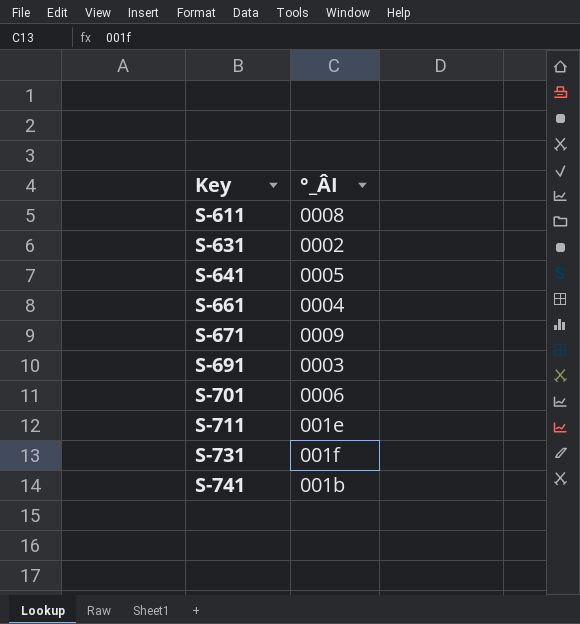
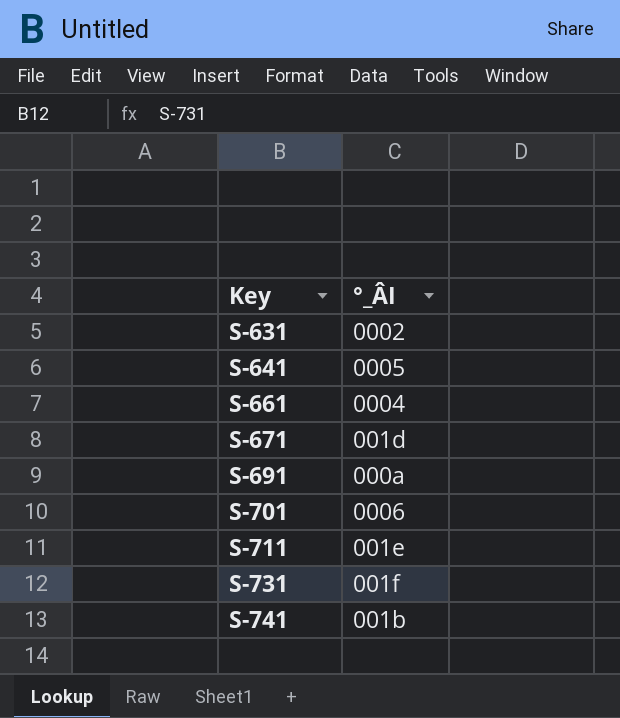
row S-611: 0008 -> none
S-671 | °_ÂI: 0009 -> 001d
S-691 | °_ÂI: 0003 -> 000a

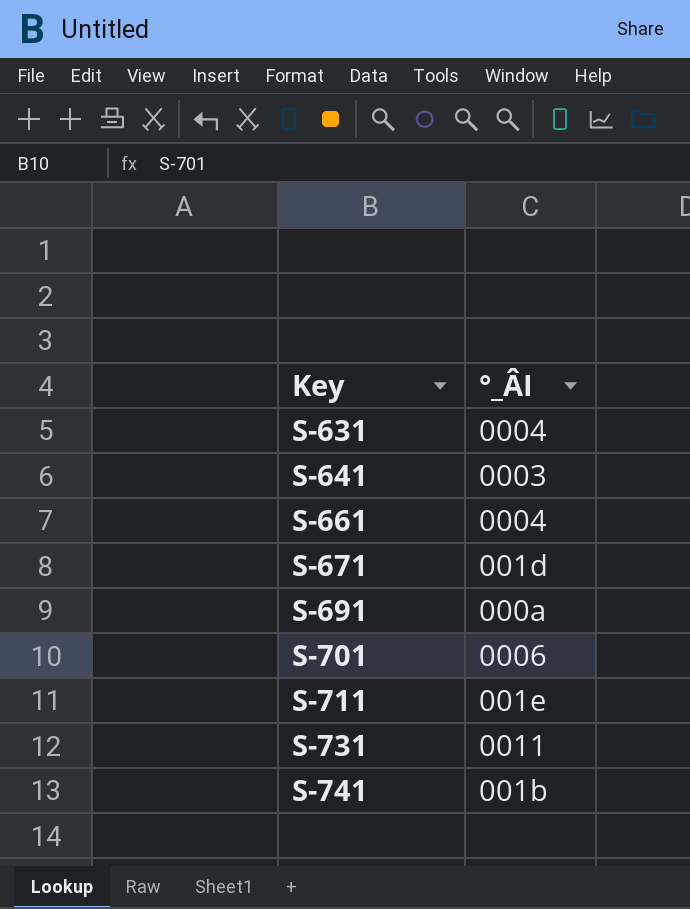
S-631 | °_ÂI: 0002 -> 0004
S-641 | °_ÂI: 0005 -> 0003
S-731 | °_ÂI: 001f -> 0011

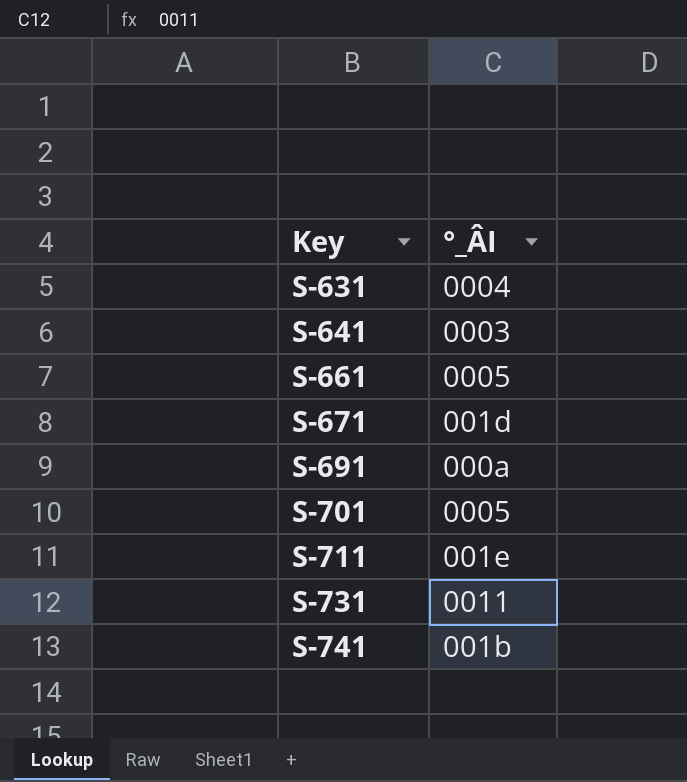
S-661 | °_ÂI: 0004 -> 0005
S-701 | °_ÂI: 0006 -> 0005

